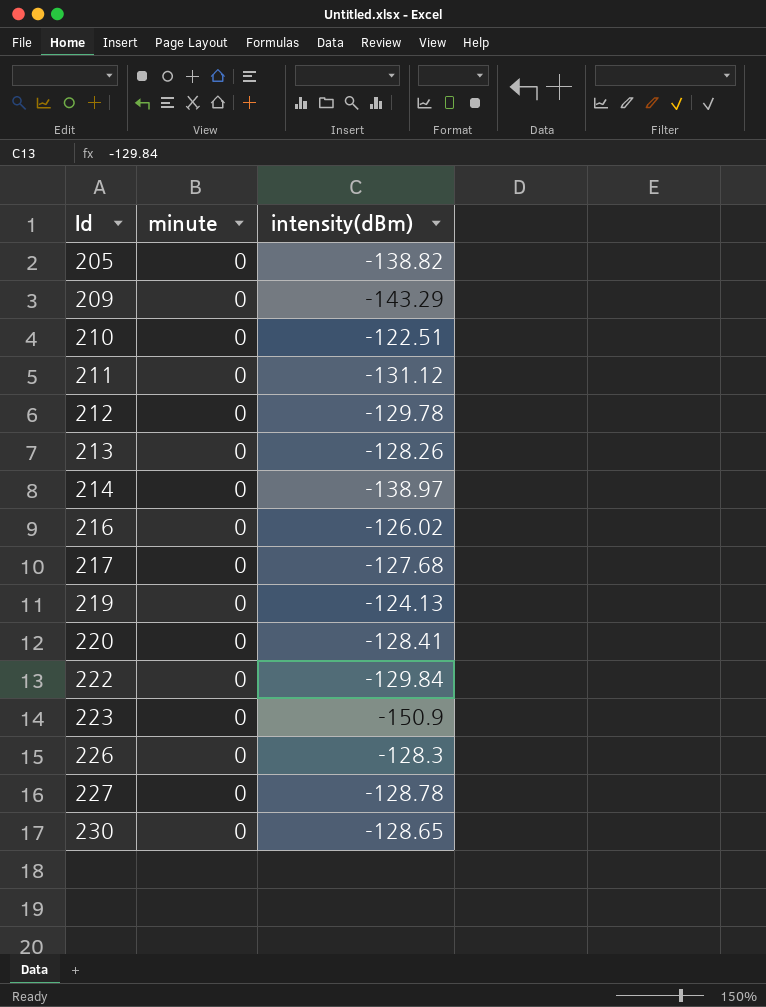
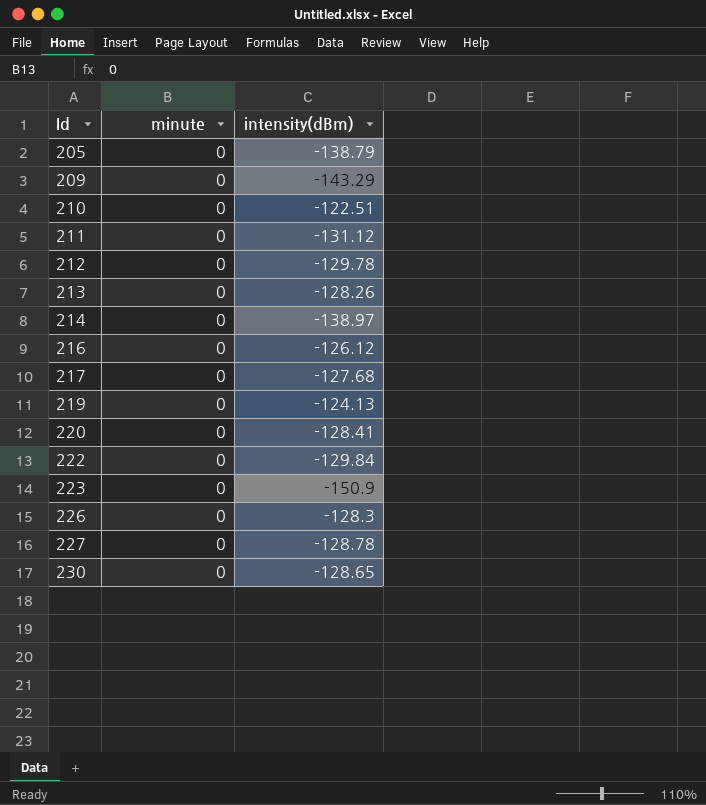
205 | intensity(dBm): -138.82 -> -138.79
216 | intensity(dBm): -126.02 -> -126.12

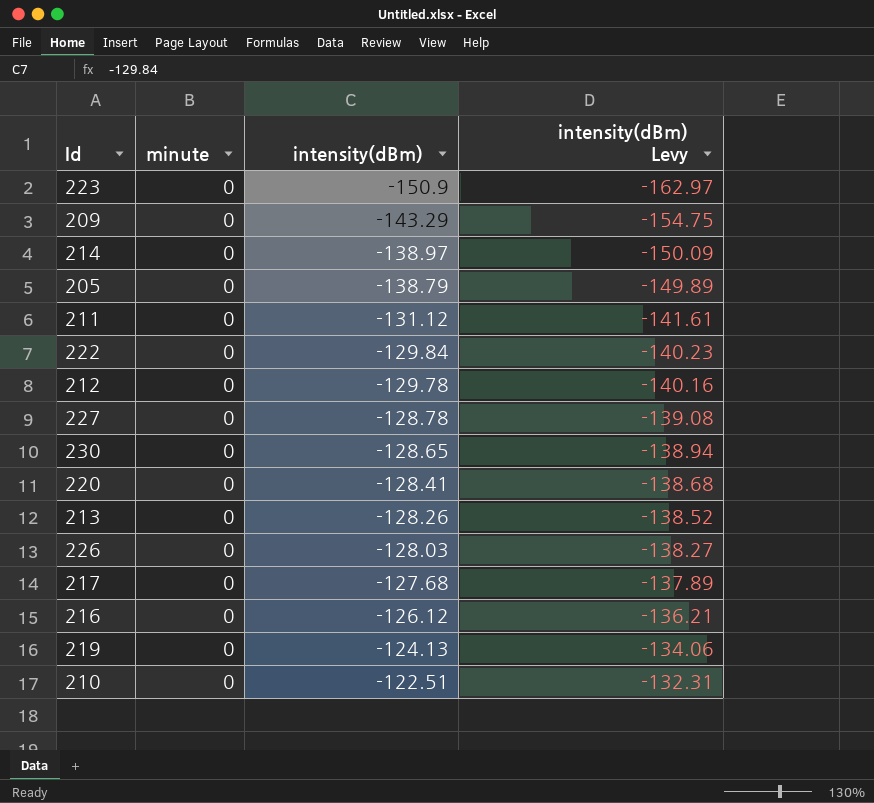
row order: Id ascending -> intensity(dBm) ascending
column intensity(dBm) Levy | formula: none -> [intensity(dBm)] * 1.08
226 | intensity(dBm): -128.3 -> -128.03

